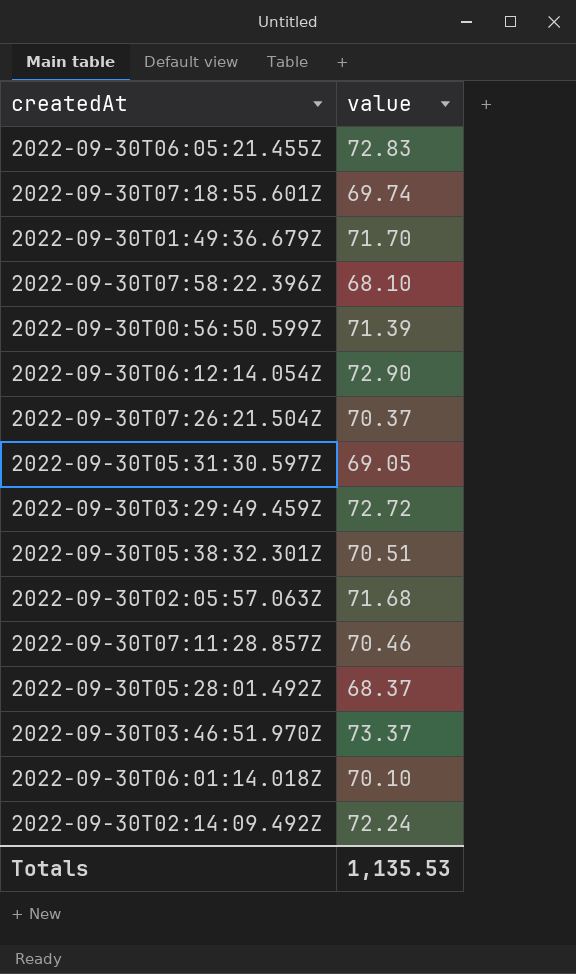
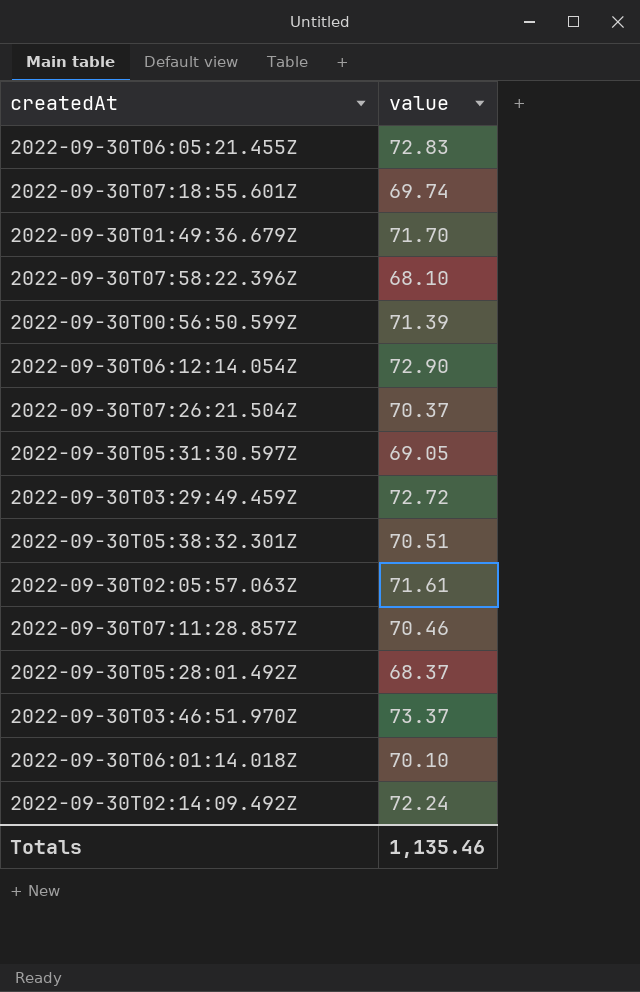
2022-09-30T02:05:57.063Z | value: 71.68 -> 71.61
Totals | value: 1,135.53 -> 1,135.46

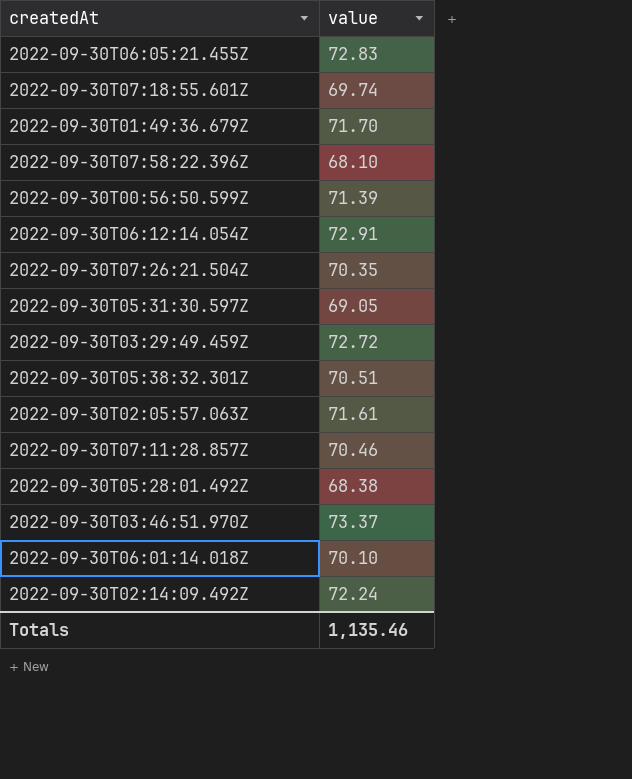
2022-09-30T06:12:14.054Z | value: 72.90 -> 72.91
2022-09-30T07:26:21.504Z | value: 70.37 -> 70.35
2022-09-30T05:28:01.492Z | value: 68.37 -> 68.38

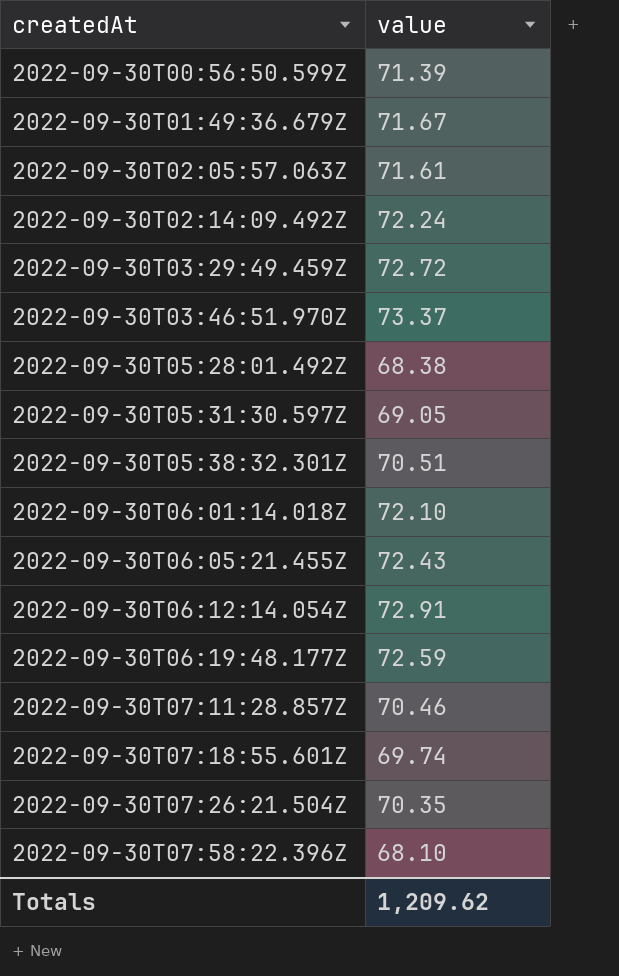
row order: none -> createdAt ascending
2022-09-30T01:49:36.679Z | value: 71.70 -> 71.67
2022-09-30T06:01:14.018Z | value: 70.10 -> 72.10
2022-09-30T06:05:21.455Z | value: 72.83 -> 72.43
row 2022-09-30T06:19:48.177Z: none -> 72.59
Totals | value: 1,135.46 -> 1,209.62

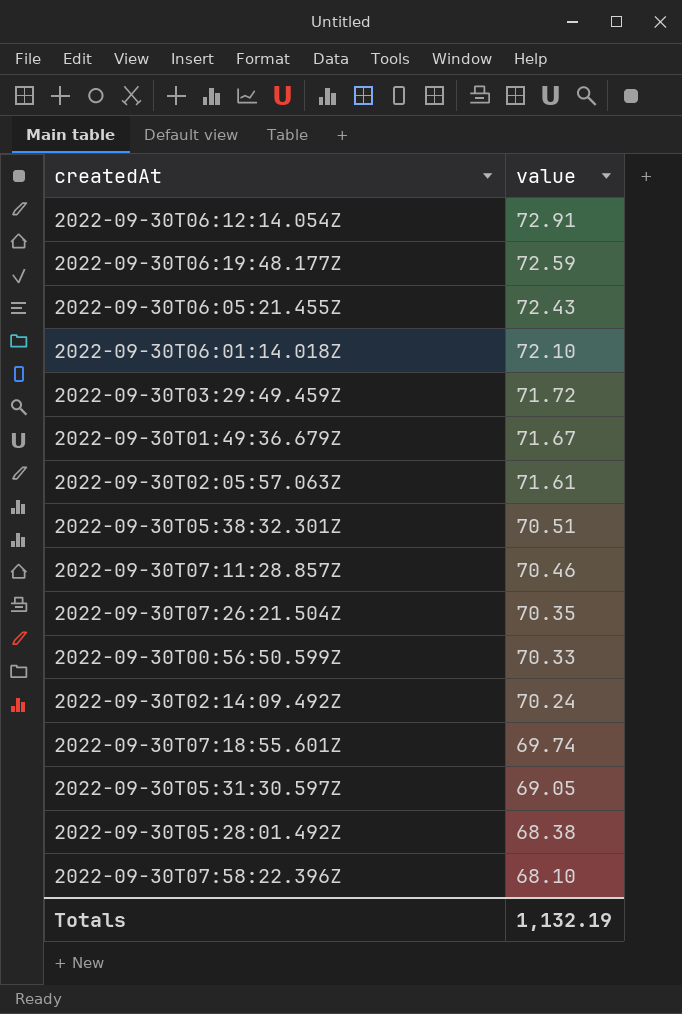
row order: createdAt ascending -> value descending
row 2022-09-30T03:46:51.970Z: 73.37 -> none
2022-09-30T03:29:49.459Z | value: 72.72 -> 71.72
2022-09-30T00:56:50.599Z | value: 71.39 -> 70.33
2022-09-30T02:14:09.492Z | value: 72.24 -> 70.24
Totals | value: 1,209.62 -> 1,132.19

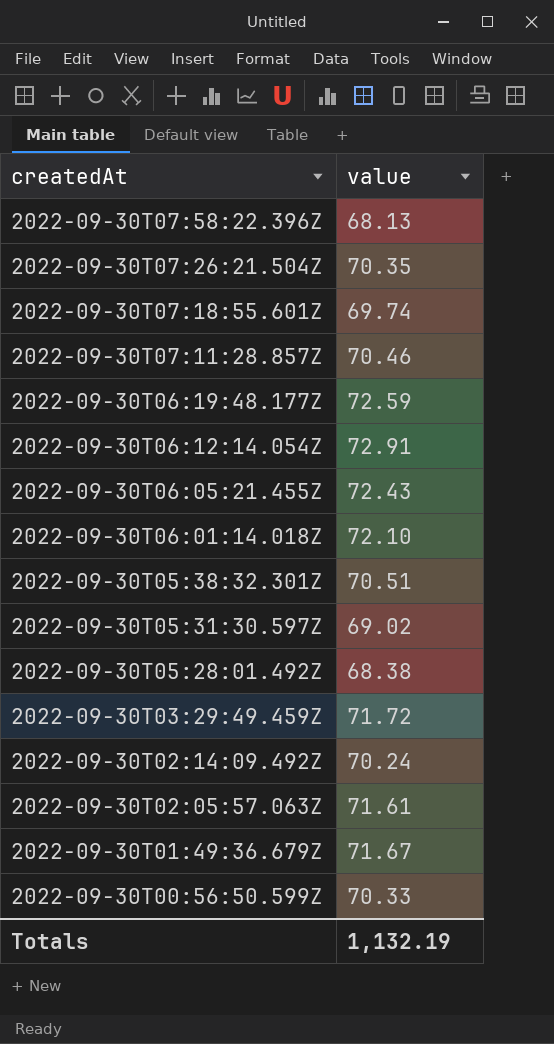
row order: value descending -> createdAt descending
2022-09-30T07:58:22.396Z | value: 68.10 -> 68.13
2022-09-30T05:31:30.597Z | value: 69.05 -> 69.02

